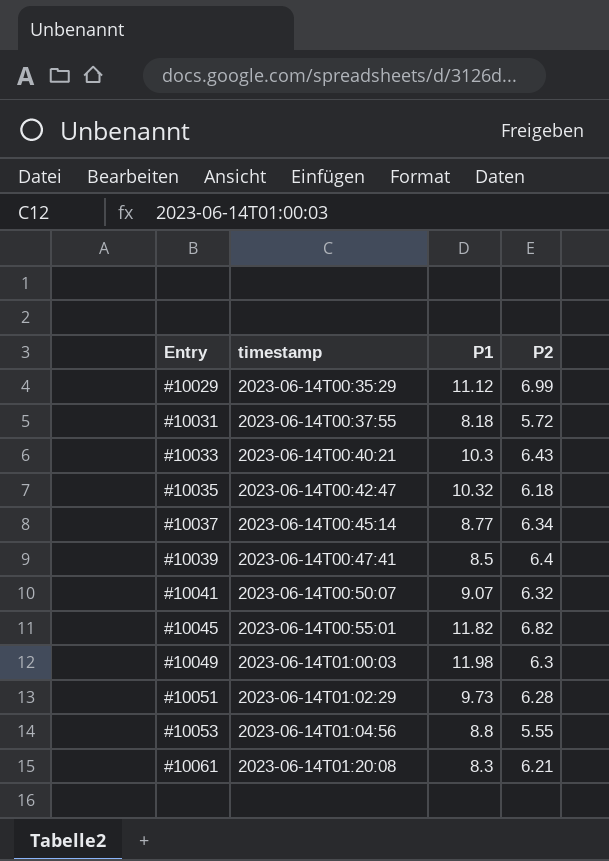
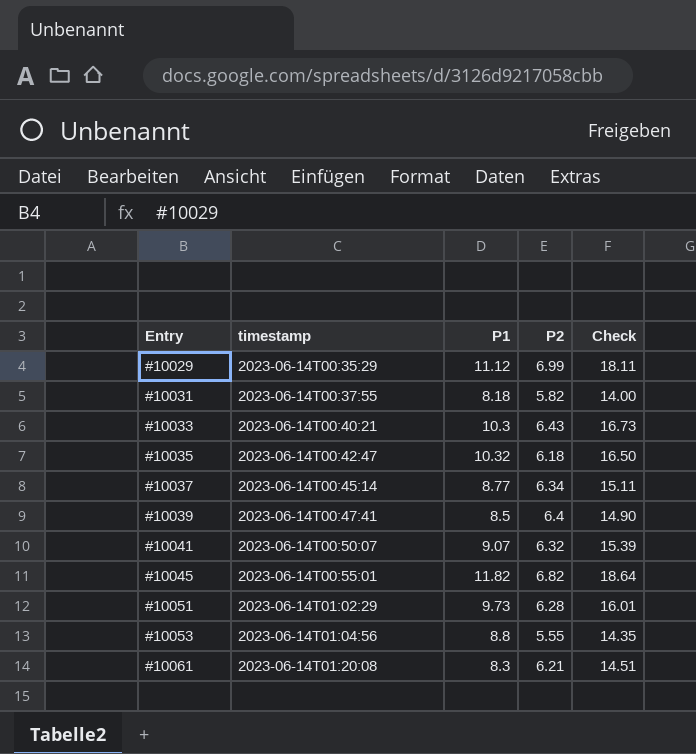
column Check | formula: none -> [P1] + [P2]
row #10049: 2023-06-14T01:00:03 | 11.98 | 6.3 -> none
#10031 | P2: 5.72 -> 5.82

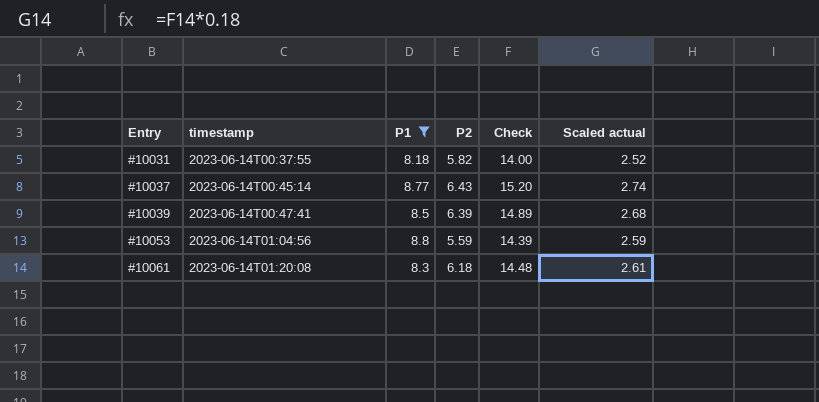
filter: none -> P1 <= 8.8
column Scaled actual | formula: none -> [Check] * 0.18
#10037 | P2: 6.34 -> 6.43
#10037 | Check: 15.11 -> 15.20
#10039 | P2: 6.4 -> 6.39
#10039 | Check: 14.90 -> 14.89
#10053 | P2: 5.55 -> 5.59
#10053 | Check: 14.35 -> 14.39
#10061 | P2: 6.21 -> 6.18
#10061 | Check: 14.51 -> 14.48

